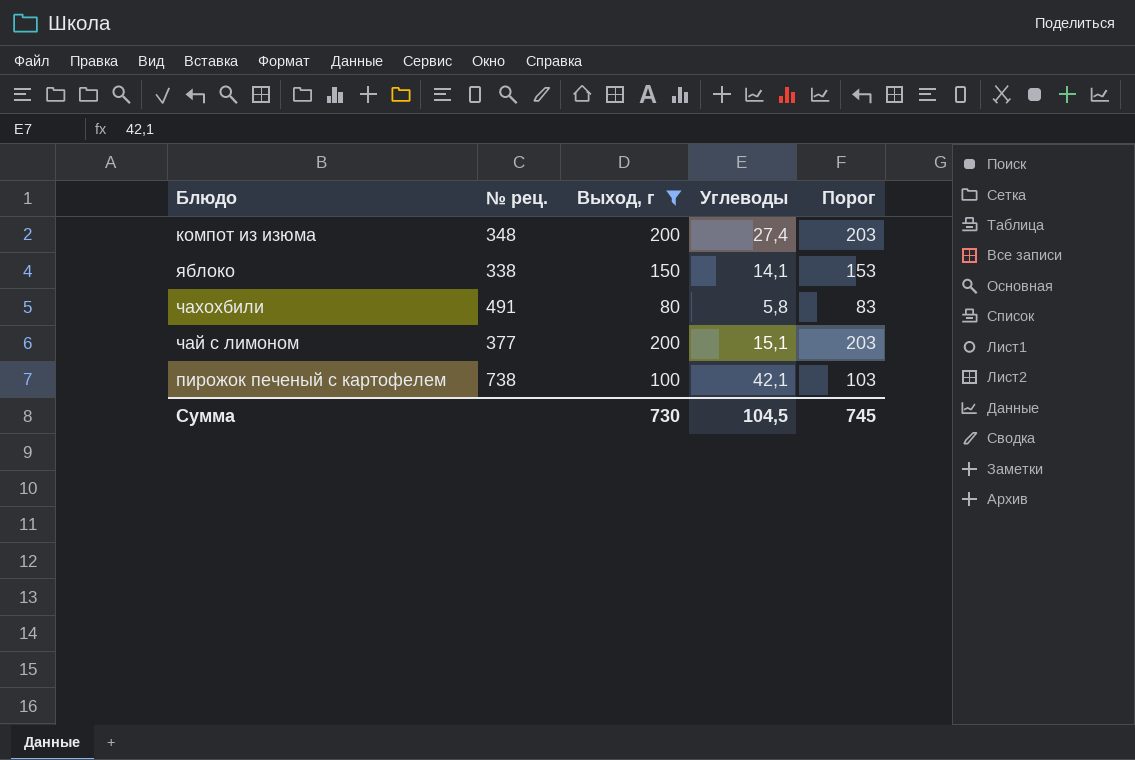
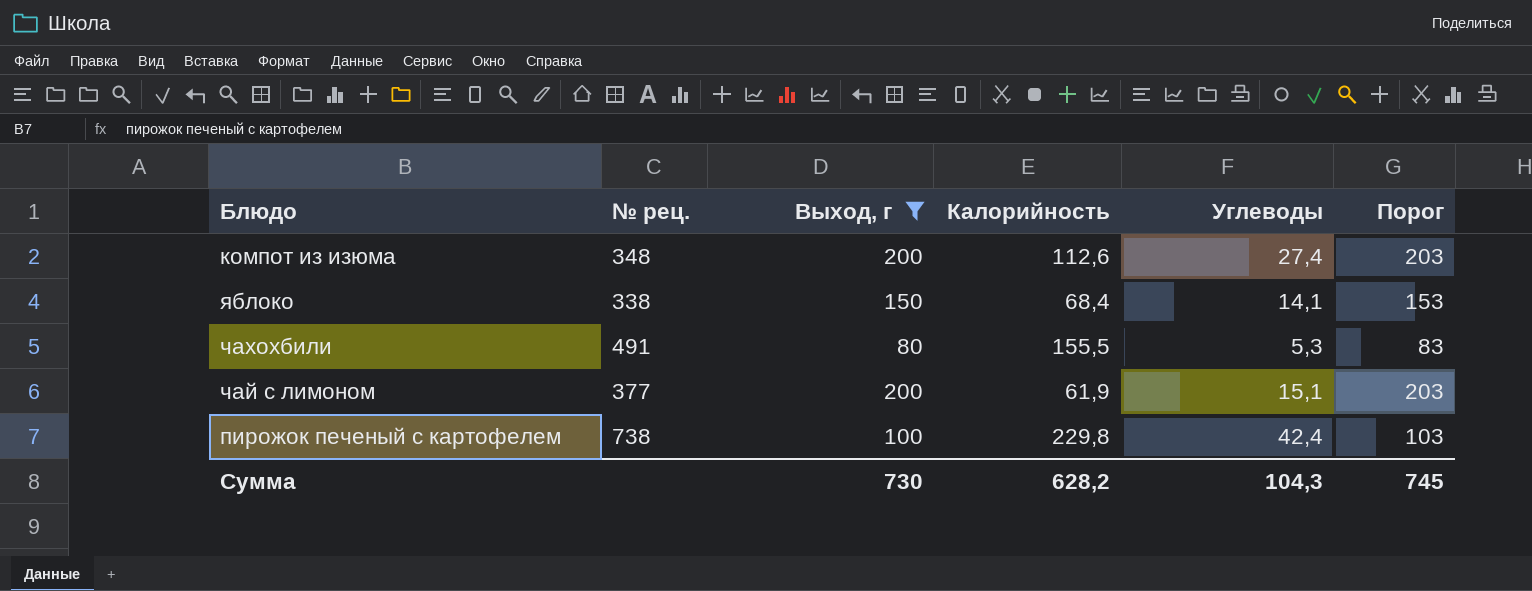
column Калорийность | position: none -> 4
чахохбили | Углеводы: 5,8 -> 5,3
пирожок печеный с картофелем | Углеводы: 42,1 -> 42,4
Сумма | Углеводы: 104,5 -> 104,3

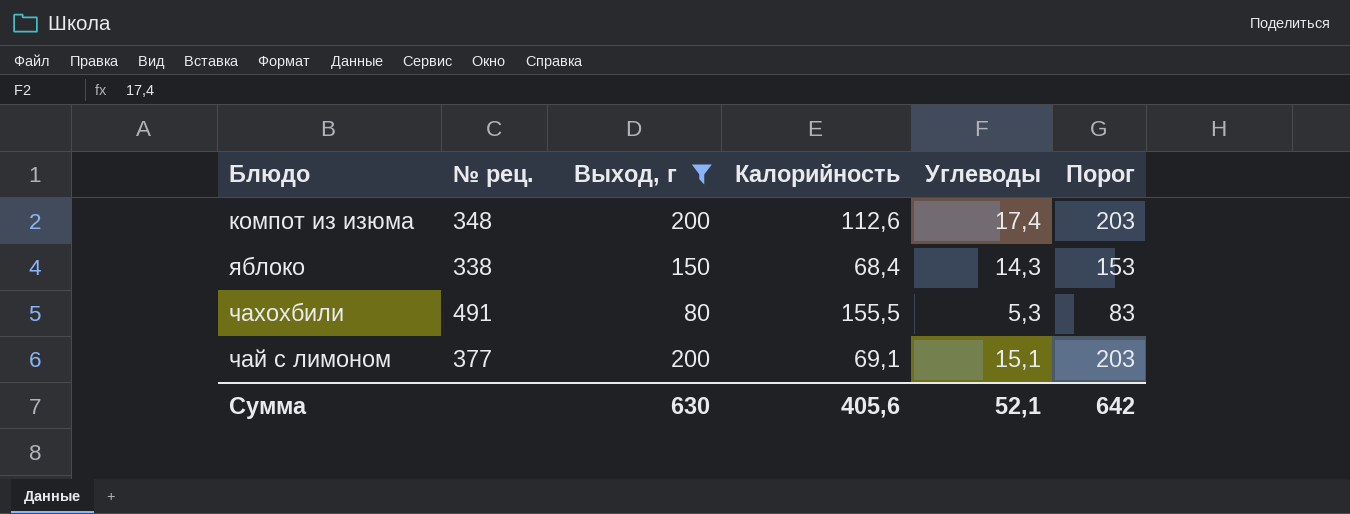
row пирожок печеный с картофелем: 738 | 100 | 229,8 | 42,4 | 103 -> none
компот из изюма | Углеводы: 27,4 -> 17,4
яблоко | Углеводы: 14,1 -> 14,3
чай с лимоном | Калорийность: 61,9 -> 69,1
Сумма | Выход, г: 730 -> 630
Сумма | Калорийность: 628,2 -> 405,6
Сумма | Углеводы: 104,3 -> 52,1
Сумма | Порог: 745 -> 642

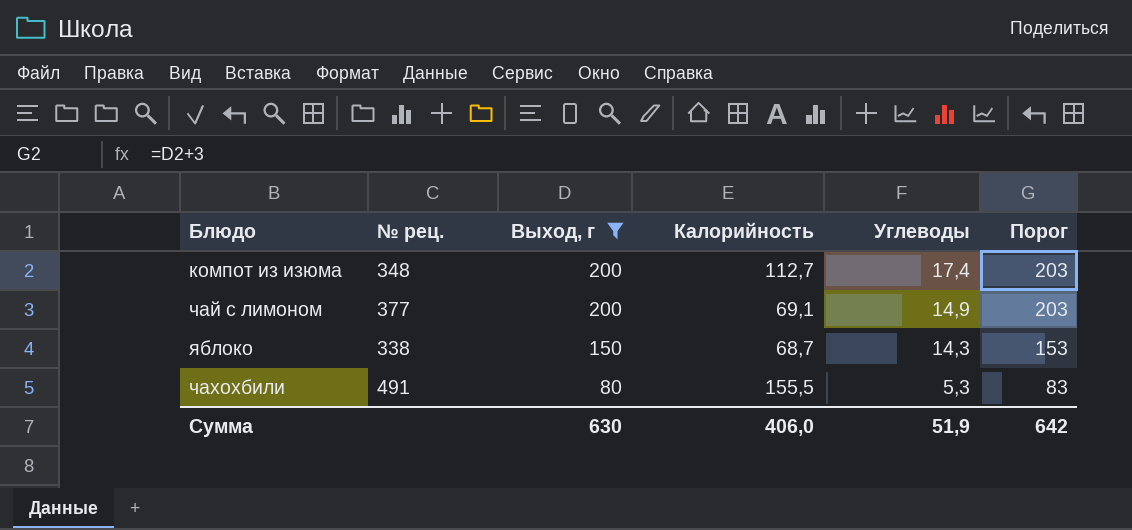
row order: none -> Выход, г descending
компот из изюма | Калорийность: 112,6 -> 112,7
чай с лимоном | Углеводы: 15,1 -> 14,9
яблоко | Калорийность: 68,4 -> 68,7
Сумма | Калорийность: 405,6 -> 406,0
Сумма | Углеводы: 52,1 -> 51,9

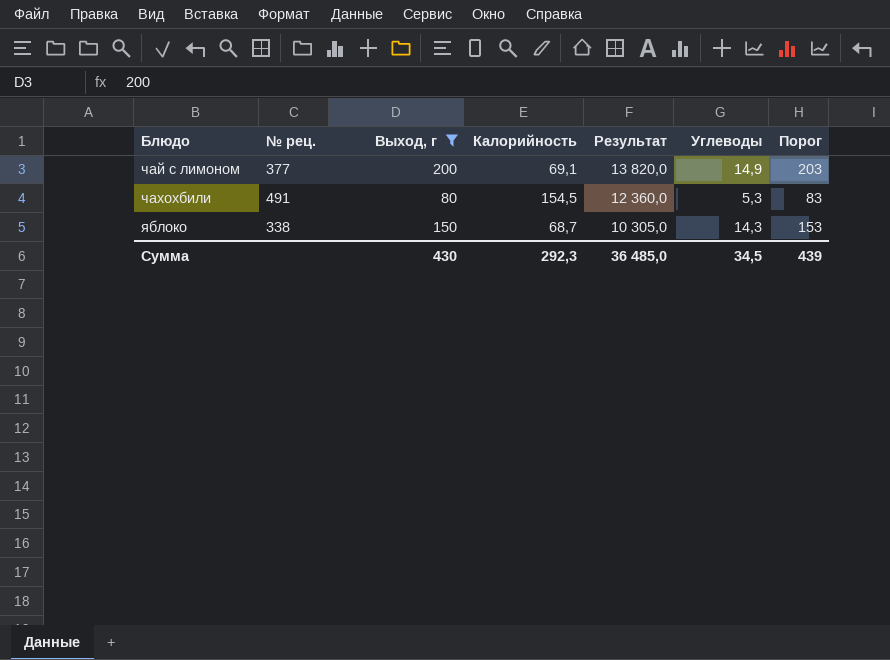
row order: Выход, г descending -> Блюдо ascending
column Результат | formula: none -> [Выход, г] * [Калорийность]
row компот из изюма: 348 | 200 | 112,7 | 17,4 | 203 -> none
чахохбили | Калорийность: 155,5 -> 154,5
Сумма | Выход, г: 630 -> 430
Сумма | Калорийность: 406,0 -> 292,3
Сумма | Углеводы: 51,9 -> 34,5
Сумма | Порог: 642 -> 439

